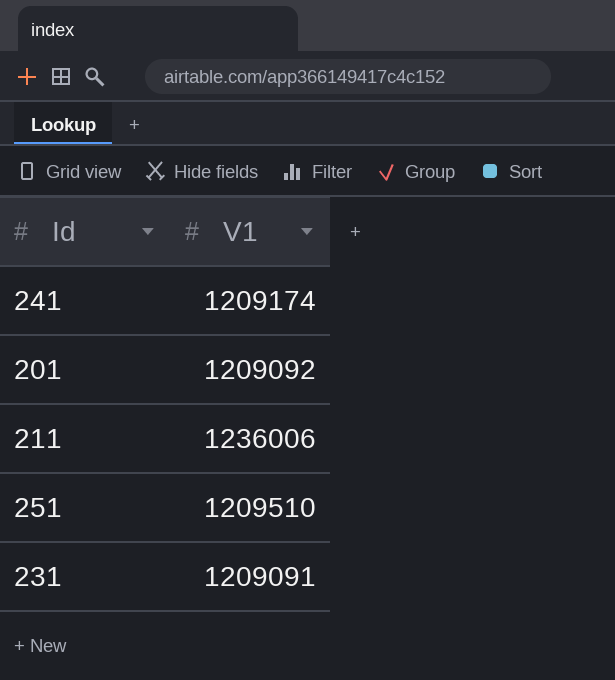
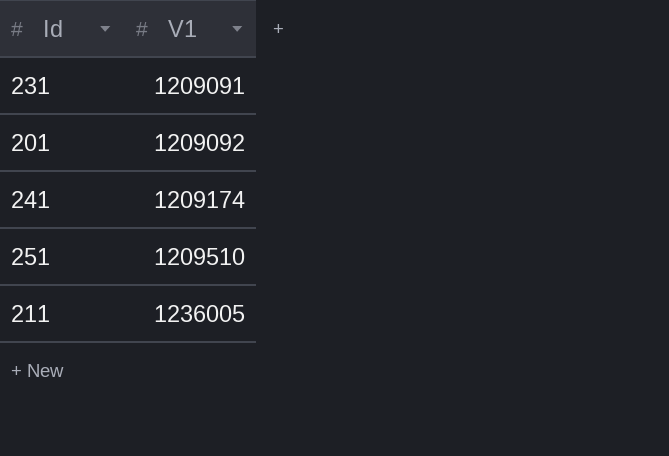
row order: none -> V1 ascending
211 | V1: 1236006 -> 1236005

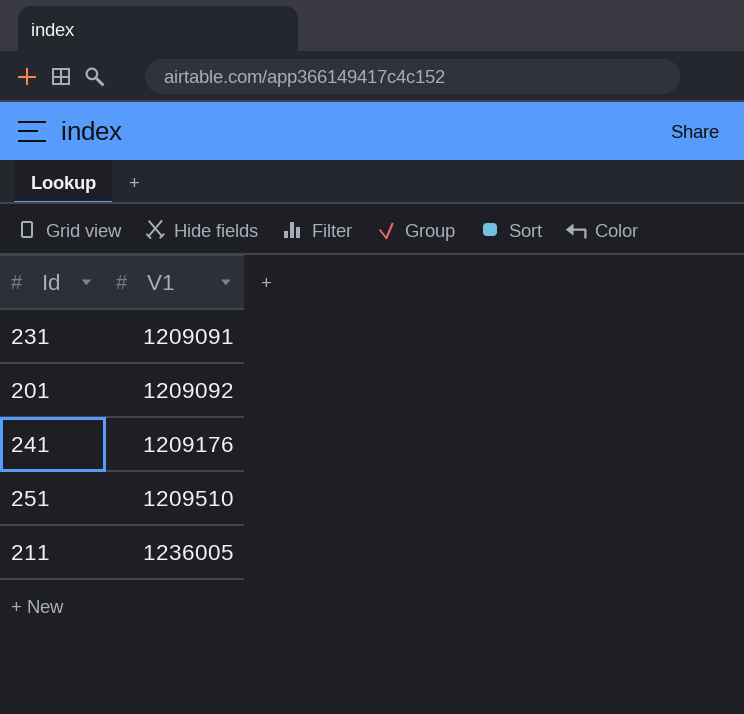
241 | V1: 1209174 -> 1209176

